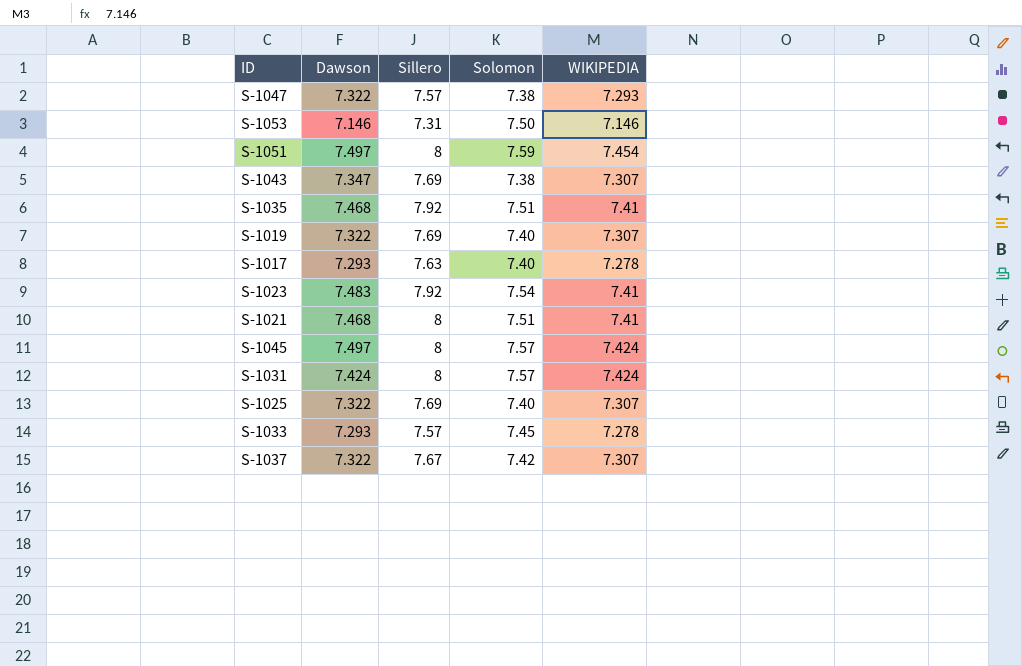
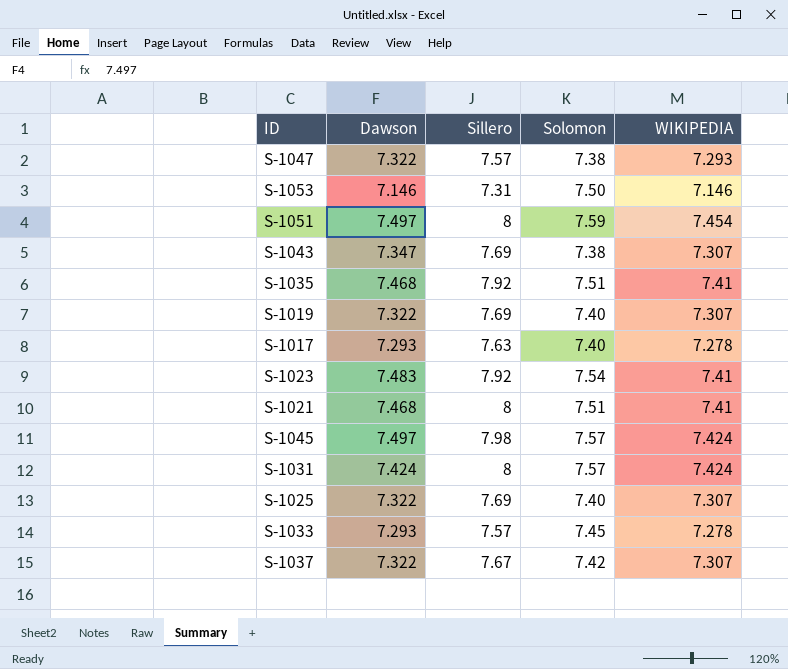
S-1045 | Sillero: 8 -> 7.98

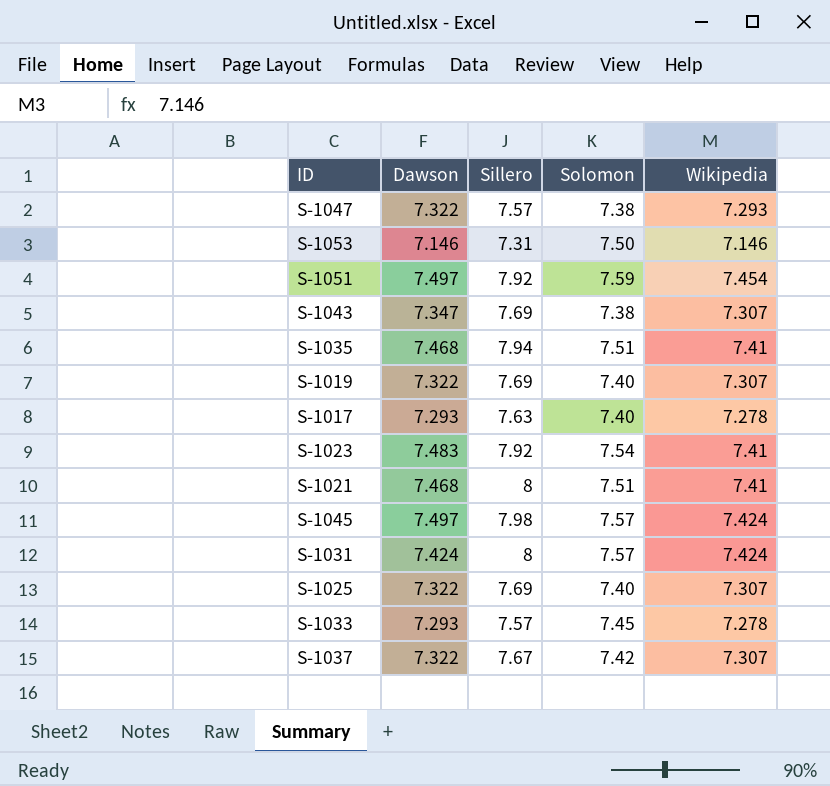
column name: WIKIPEDIA -> Wikipedia
S-1051 | Sillero: 8 -> 7.92
S-1035 | Sillero: 7.92 -> 7.94

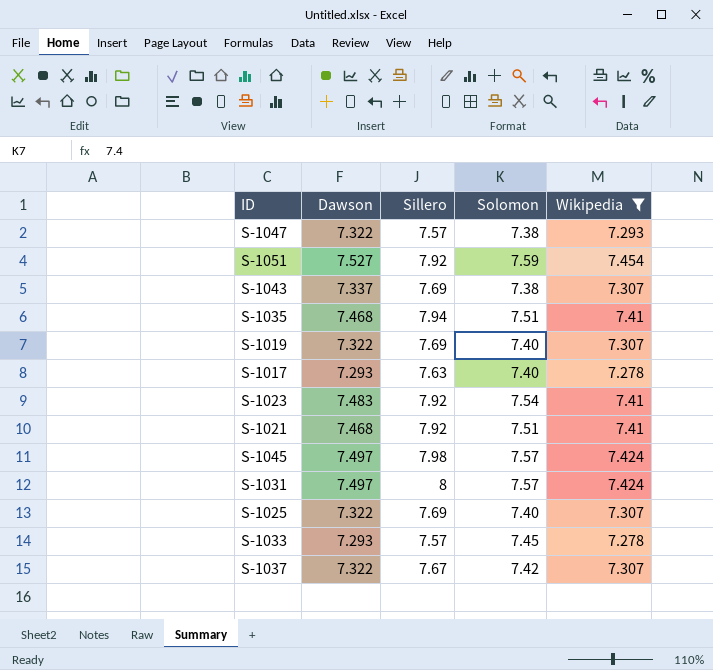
filter: none -> Wikipedia != 7.146
S-1051 | Dawson: 7.497 -> 7.527
S-1043 | Dawson: 7.347 -> 7.337
S-1021 | Sillero: 8 -> 7.92
S-1031 | Dawson: 7.424 -> 7.497

